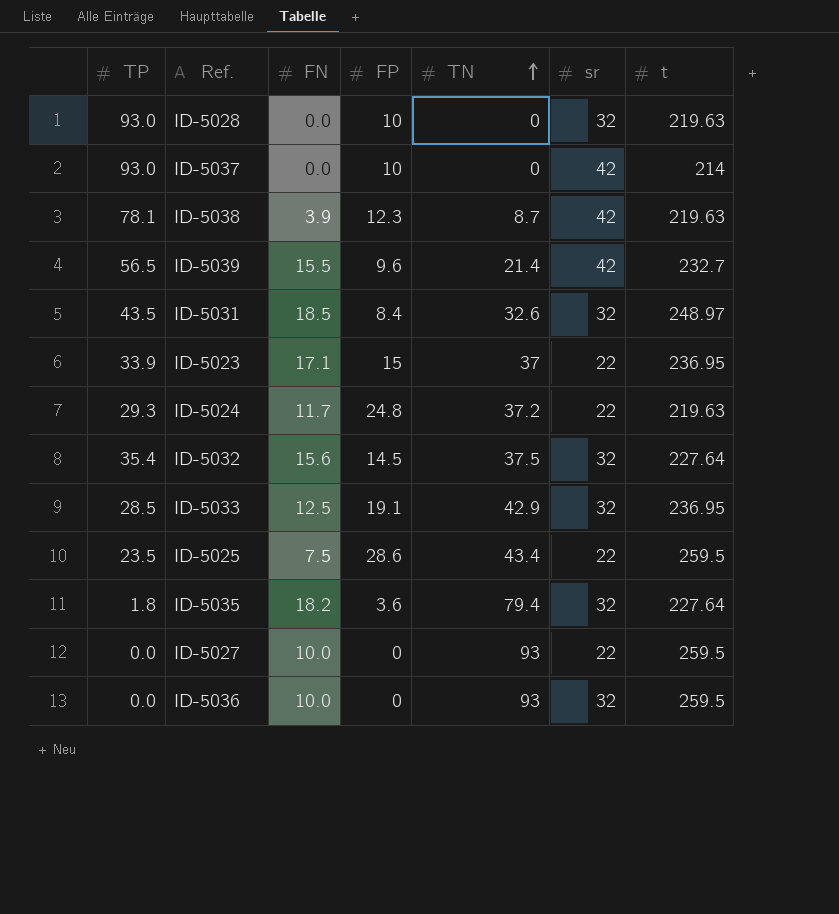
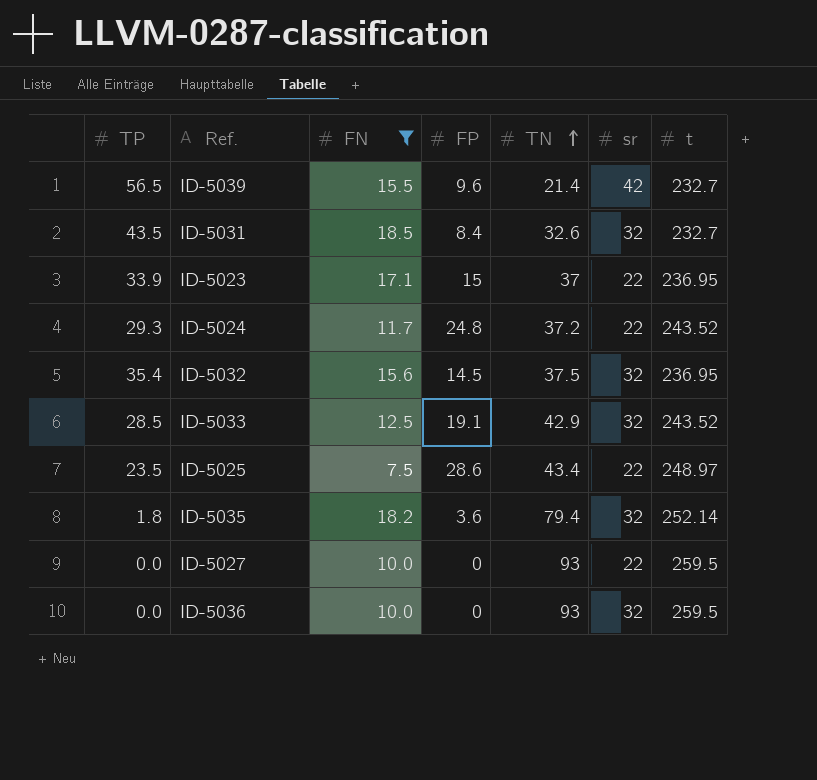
filter: none -> FN >= 7.5
ID-5031 | t: 248.97 -> 232.7
ID-5024 | t: 219.63 -> 243.52
ID-5032 | t: 227.64 -> 236.95
ID-5033 | t: 236.95 -> 243.52
ID-5025 | t: 259.5 -> 248.97
ID-5035 | t: 227.64 -> 252.14

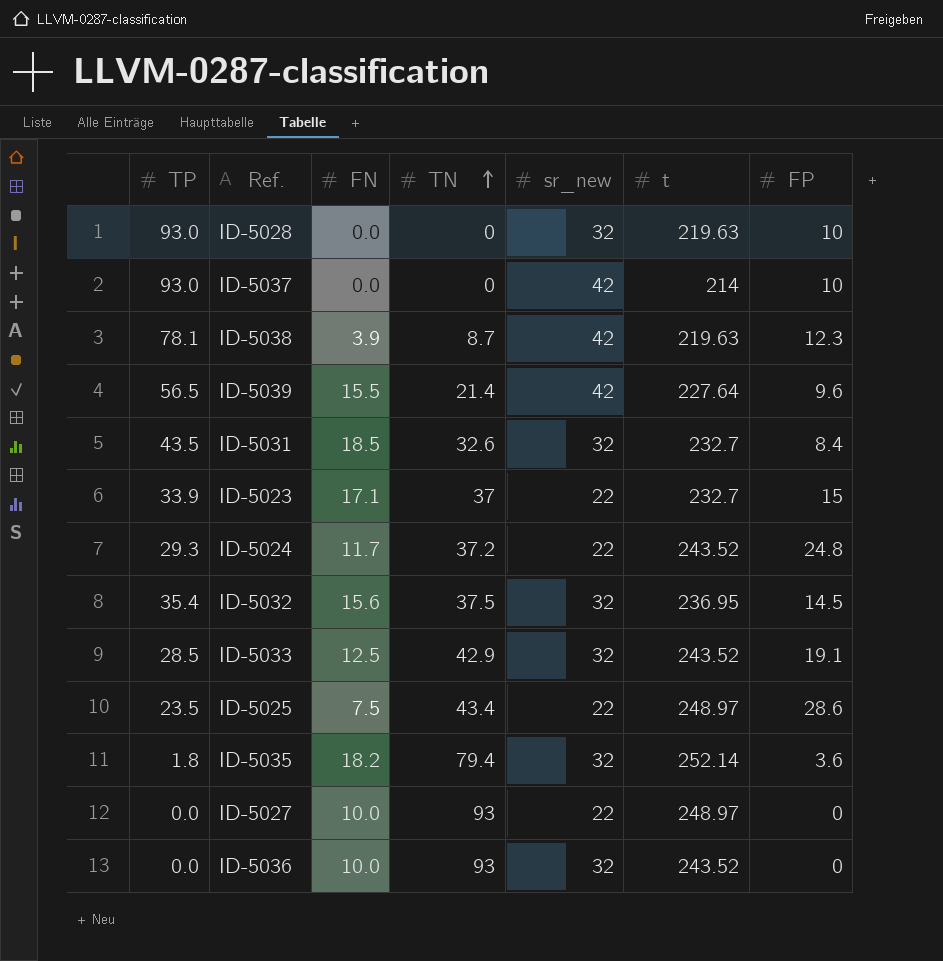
filter: FN >= 7.5 -> none
column name: sr -> sr_new
column FP | position: 4 -> 7
ID-5039 | t: 232.7 -> 227.64
ID-5023 | t: 236.95 -> 232.7
ID-5027 | t: 259.5 -> 248.97
ID-5036 | t: 259.5 -> 243.52

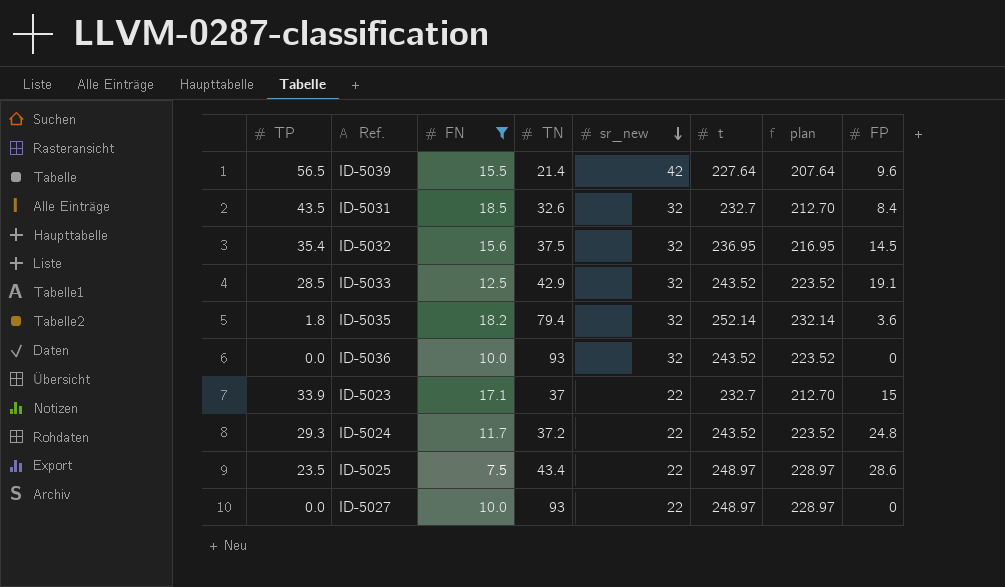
filter: none -> FN >= 7.5
row order: TN ascending -> sr_new descending
column plan | formula: none -> [t] - 20

